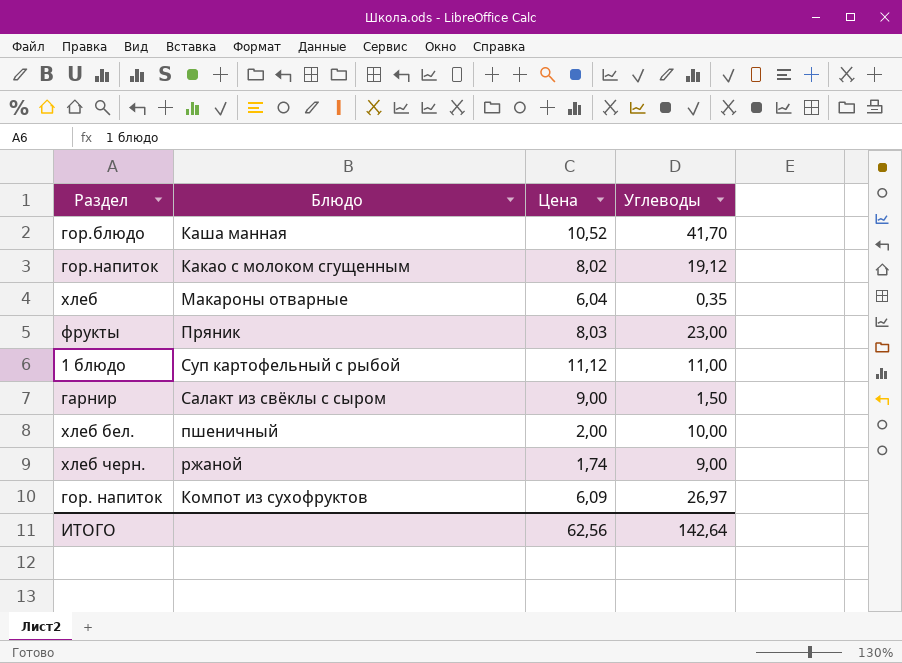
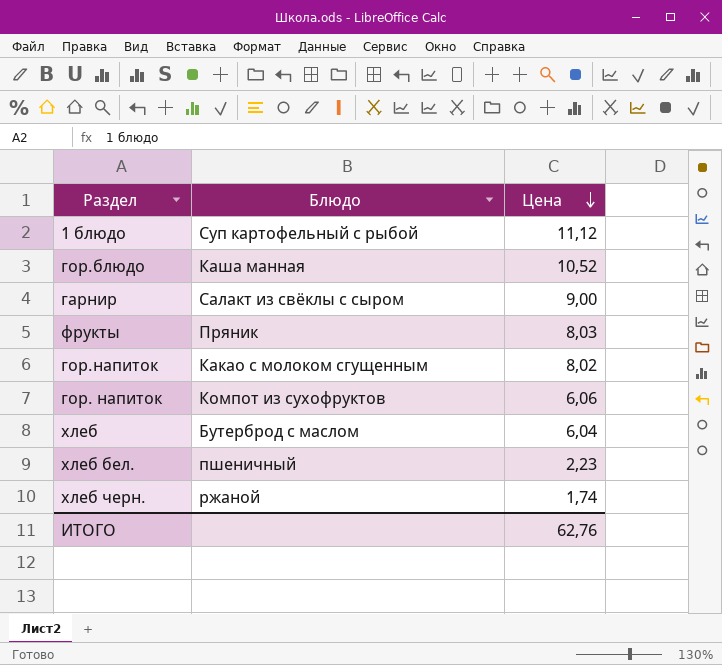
row order: none -> Цена descending
column Углеводы | position: 4 -> none
гор. напиток | Цена: 6,09 -> 6,06
хлеб | Блюдо: Макароны отварные -> Бутерброд с маслом
хлеб бел. | Цена: 2,00 -> 2,23
ИТОГО | Цена: 62,56 -> 62,76

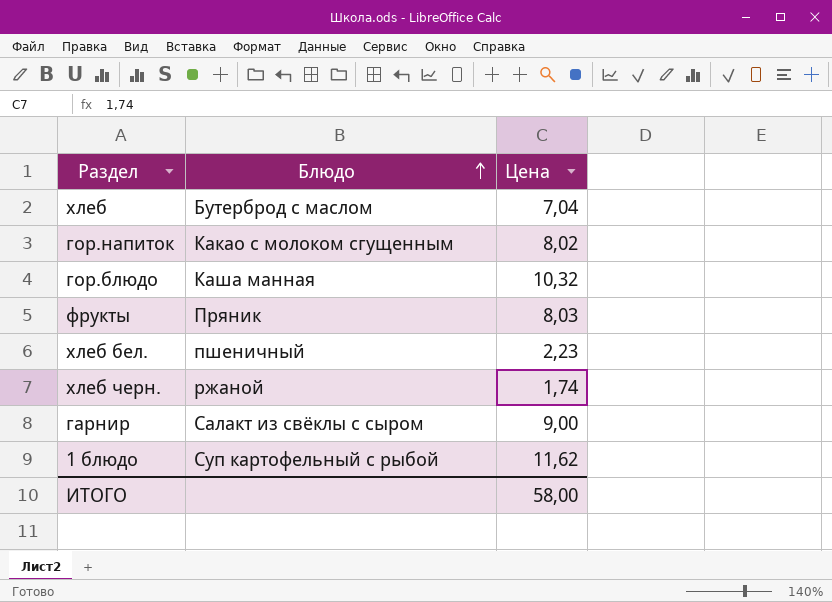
row order: Цена descending -> Блюдо ascending
row гор. напиток: Компот из сухофруктов | 6,06 -> none
хлеб | Цена: 6,04 -> 7,04
гор.блюдо | Цена: 10,52 -> 10,32
1 блюдо | Цена: 11,12 -> 11,62
ИТОГО | Цена: 62,76 -> 58,00

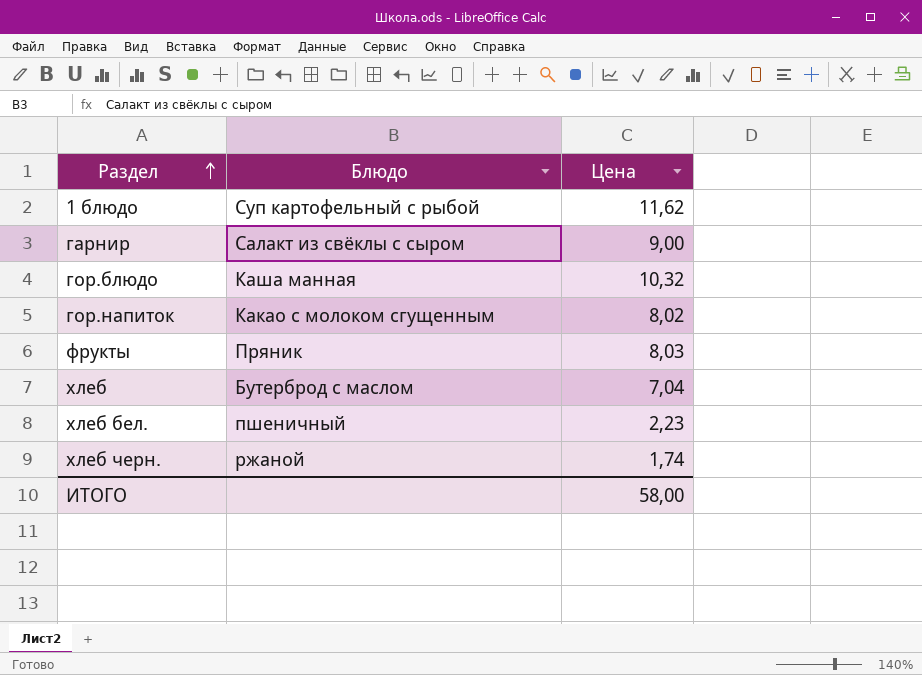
row order: Блюдо ascending -> Раздел ascending

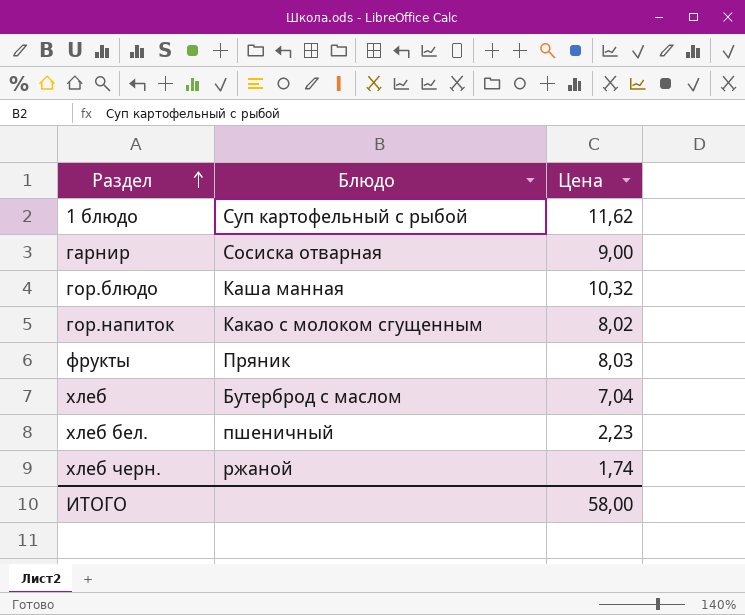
гарнир | Блюдо: Салакт из свёклы с сыром -> Сосиска отварная

